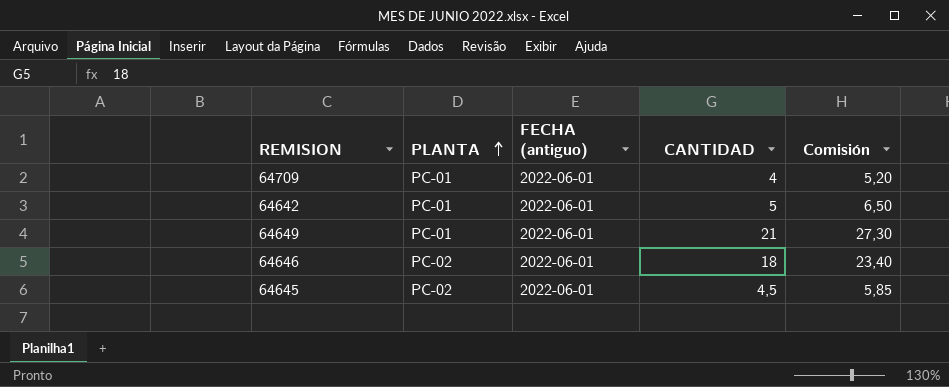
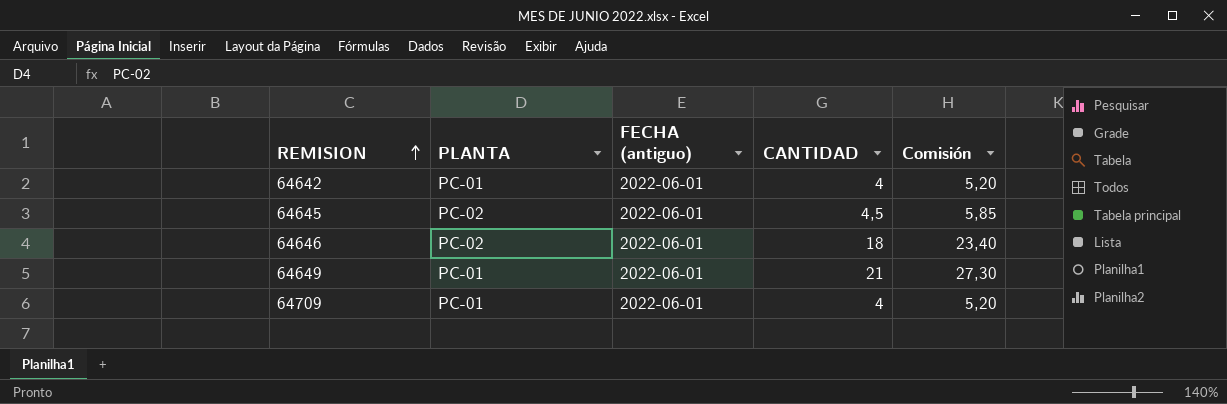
row order: PLANTA ascending -> REMISION ascending
64642 | CANTIDAD: 5 -> 4
64642 | Comisión: 6,50 -> 5,20

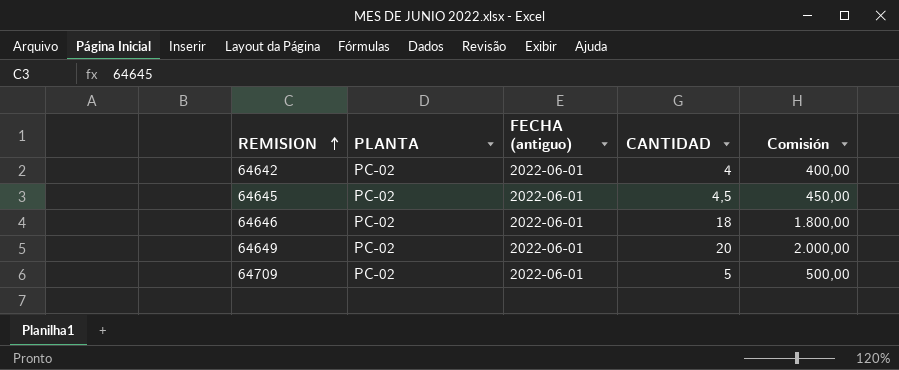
column Comisión | formula: [CANTIDAD] * 1,3 -> [CANTIDAD] * 100
64642 | PLANTA: PC-01 -> PC-02
64649 | PLANTA: PC-01 -> PC-02
64649 | CANTIDAD: 21 -> 20
64709 | PLANTA: PC-01 -> PC-02
64709 | CANTIDAD: 4 -> 5

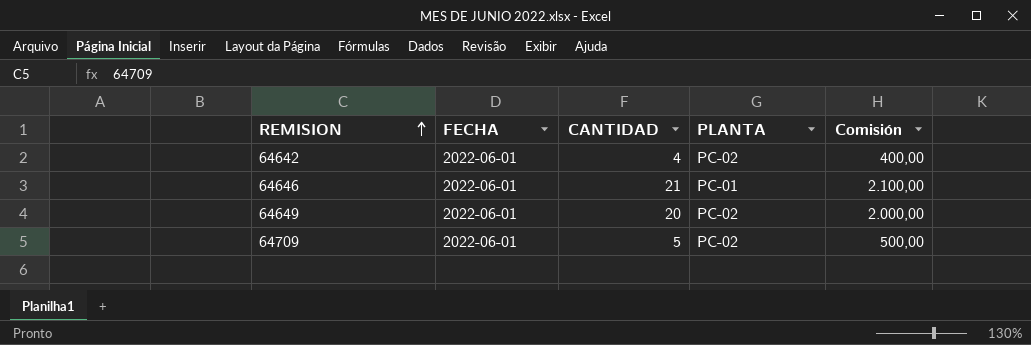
column name: FECHA (antiguo) -> FECHA
column PLANTA | position: 2 -> 4
row 64645: PC-02 | 2022-06-01 | 4,5 | 450,00 -> none
64646 | CANTIDAD: 18 -> 21
64646 | PLANTA: PC-02 -> PC-01
64646 | Comisión: 1.800,00 -> 2.100,00

